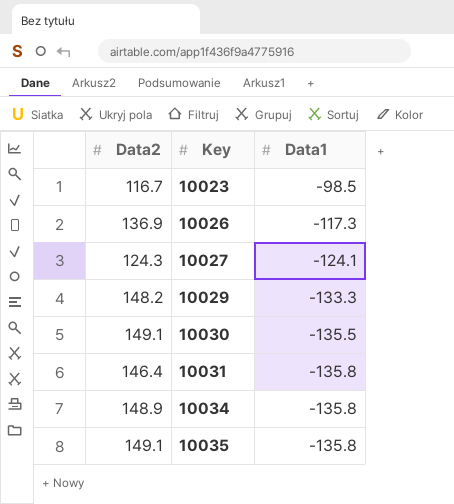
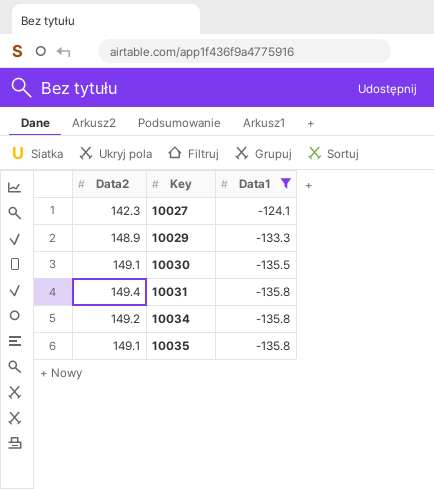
filter: none -> Data1 <= -124.1
10027 | Data2: 124.3 -> 142.3
10029 | Data2: 148.2 -> 148.9
10031 | Data2: 146.4 -> 149.4
10034 | Data2: 148.9 -> 149.2

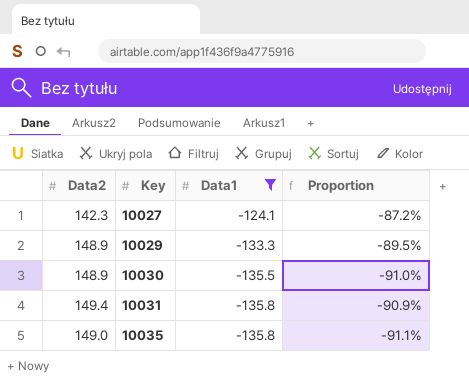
column Proportion | formula: none -> [Data1] / [Data2]
row 10034: 149.2 | -135.8 -> none
10030 | Data2: 149.1 -> 148.9
10035 | Data2: 149.1 -> 149.0

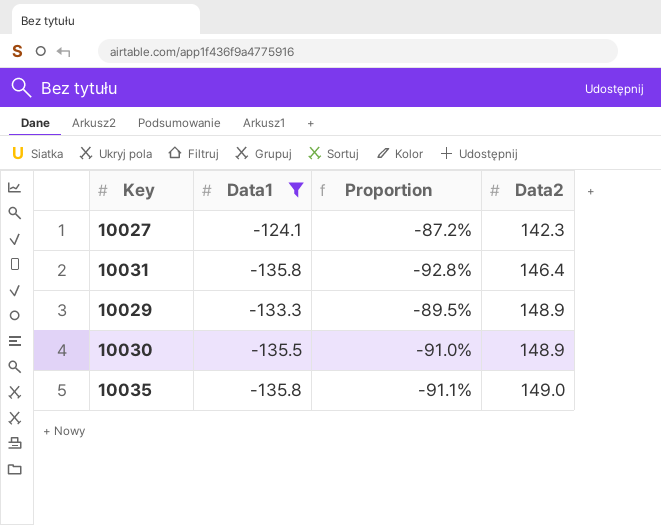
row order: Key ascending -> Data2 ascending
column Data2 | position: 1 -> 4
10031 | Proportion: -90.9% -> -92.8%
10031 | Data2: 149.4 -> 146.4

